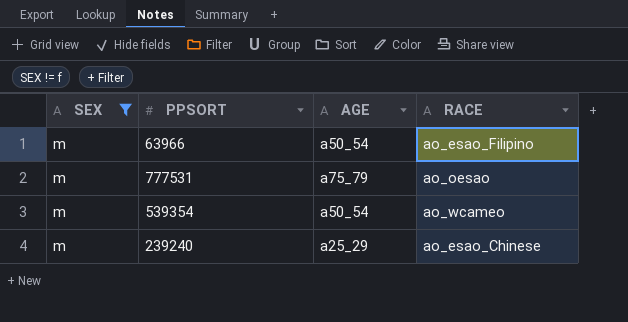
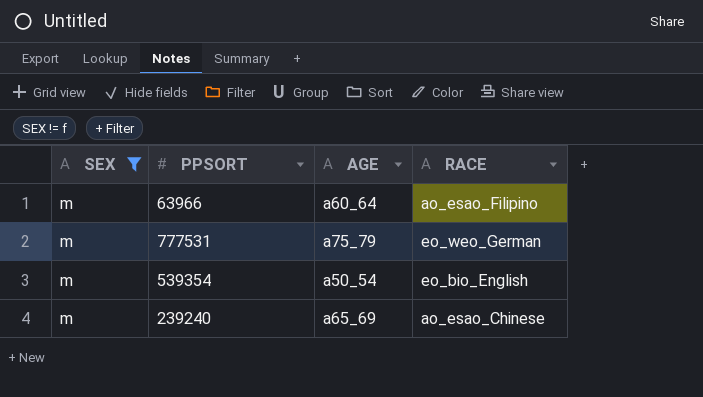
63966 | AGE: a50_54 -> a60_64
777531 | RACE: ao_oesao -> eo_weo_German
539354 | RACE: ao_wcameo -> eo_bio_English
239240 | AGE: a25_29 -> a65_69

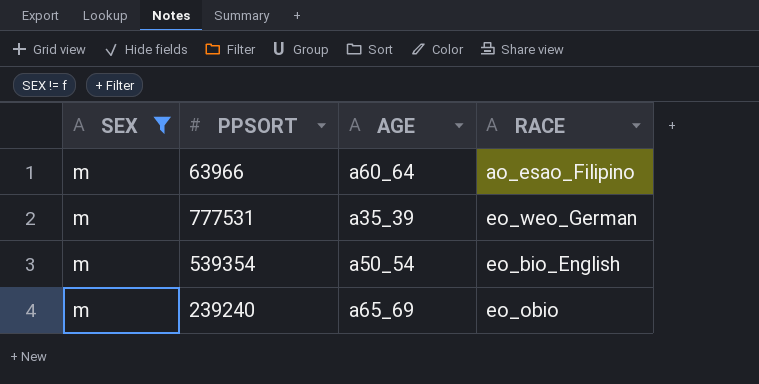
777531 | AGE: a75_79 -> a35_39
239240 | RACE: ao_esao_Chinese -> eo_obio

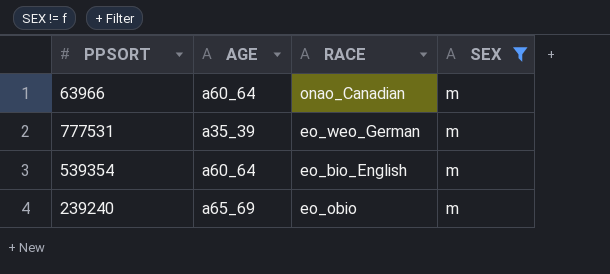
column SEX | position: 1 -> 4
63966 | RACE: ao_esao_Filipino -> onao_Canadian
539354 | AGE: a50_54 -> a60_64

